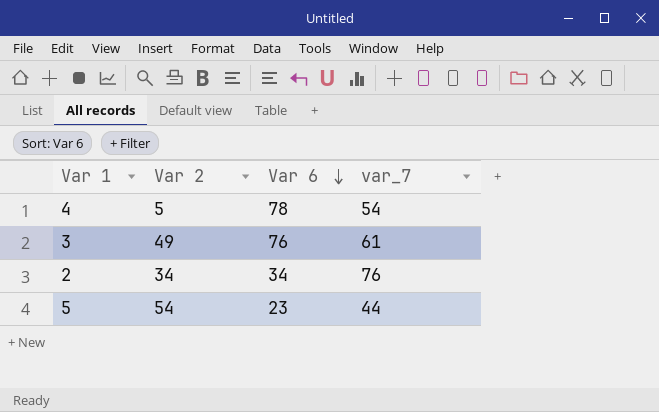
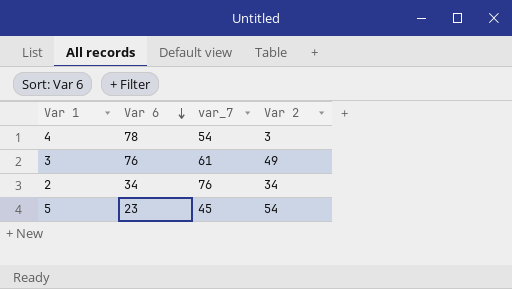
column Var 2 | position: 2 -> 4
4 | Var 2: 5 -> 3
5 | var_7: 44 -> 45

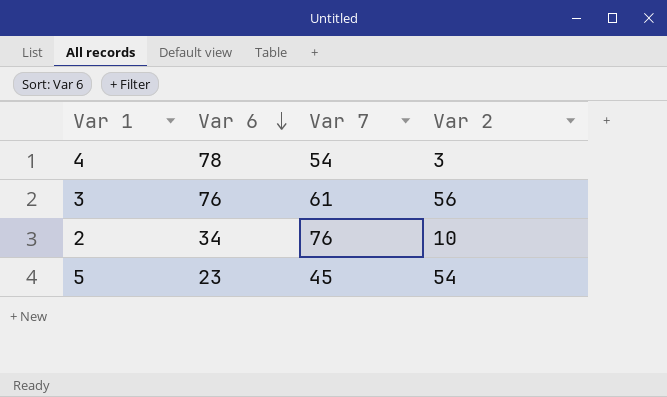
column name: var_7 -> Var 7
3 | Var 2: 49 -> 56
2 | Var 2: 34 -> 10

